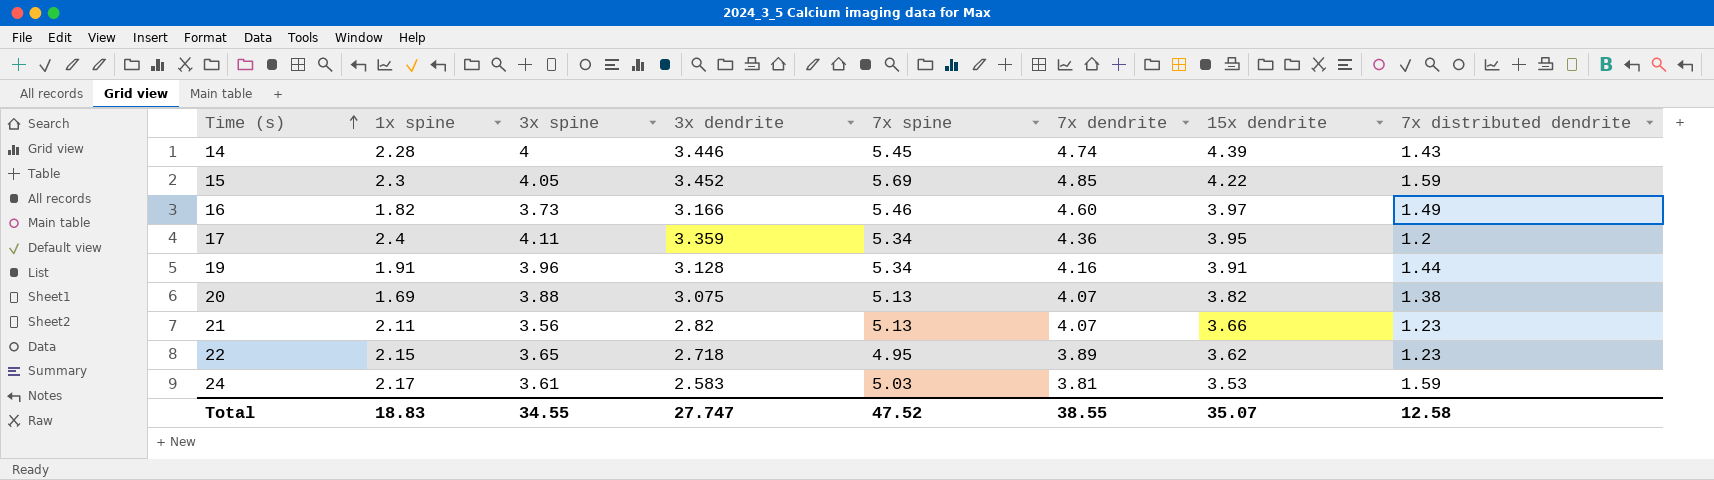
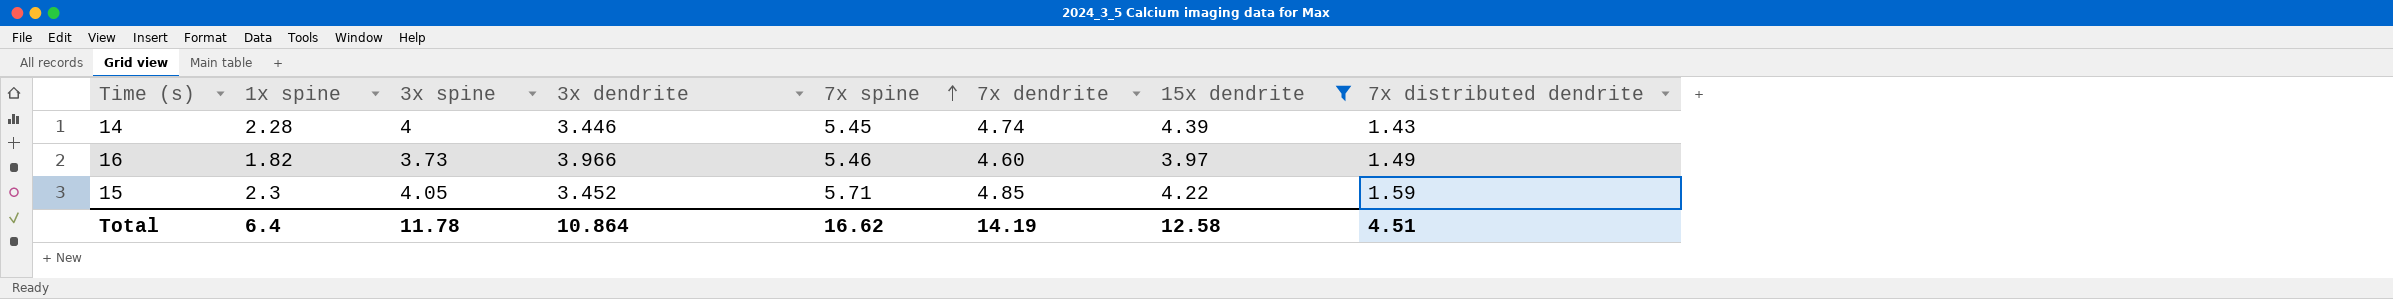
filter: none -> 15x dendrite >= 3.97
row order: Time (s) ascending -> 7x spine ascending
16 | 3x dendrite: 3.166 -> 3.966
15 | 7x spine: 5.69 -> 5.71
Total | 1x spine: 18.83 -> 6.4
Total | 3x spine: 34.55 -> 11.78
Total | 3x dendrite: 27.747 -> 10.864
Total | 7x spine: 47.52 -> 16.62
Total | 7x dendrite: 38.55 -> 14.19
Total | 15x dendrite: 35.07 -> 12.58
Total | 7x distributed dendrite: 12.58 -> 4.51

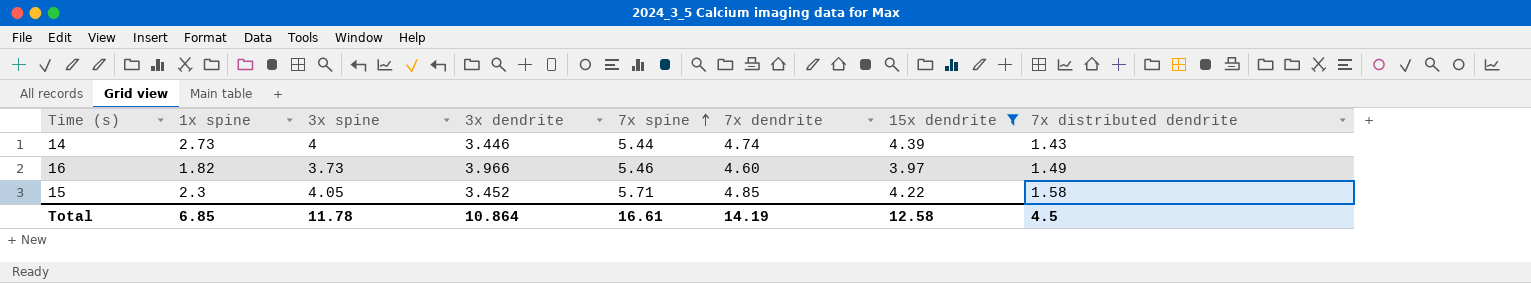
14 | 1x spine: 2.28 -> 2.73
14 | 7x spine: 5.45 -> 5.44
15 | 7x distributed dendrite: 1.59 -> 1.58
Total | 1x spine: 6.4 -> 6.85
Total | 7x spine: 16.62 -> 16.61
Total | 7x distributed dendrite: 4.51 -> 4.5

